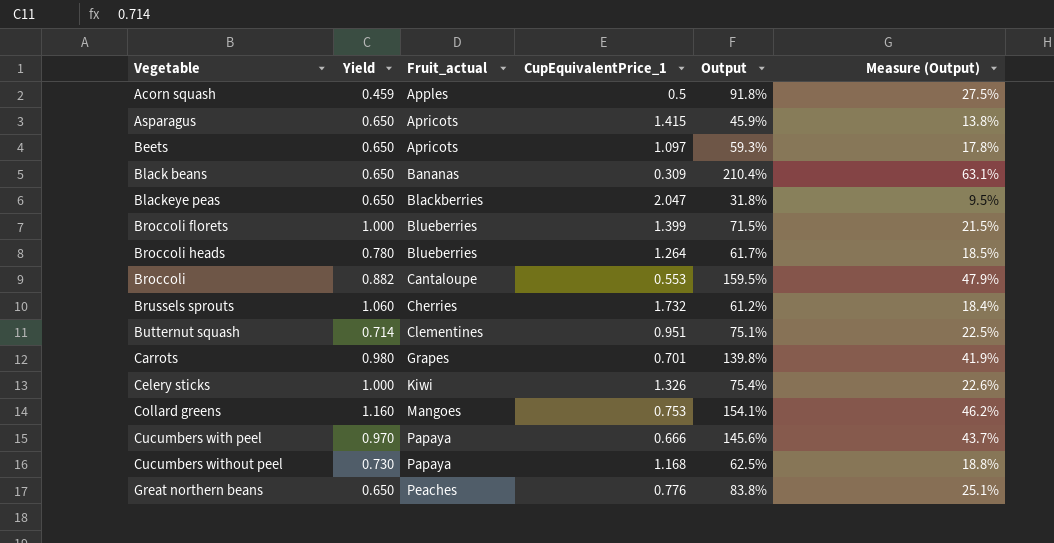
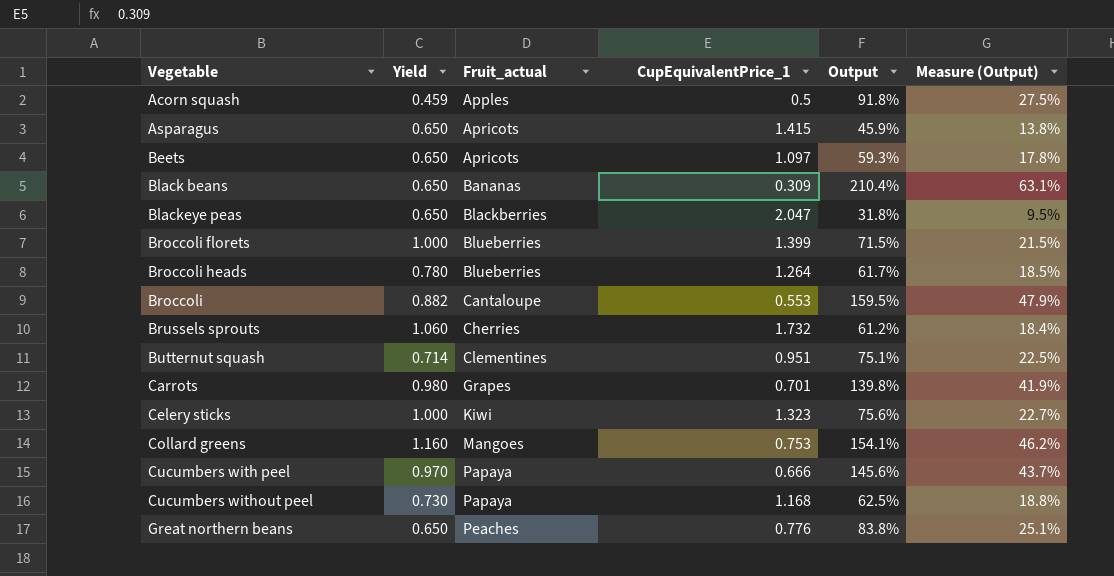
Celery sticks | CupEquivalentPrice_1: 1.326 -> 1.323
Celery sticks | Output: 75.4% -> 75.6%
Celery sticks | Measure (Output): 22.6% -> 22.7%

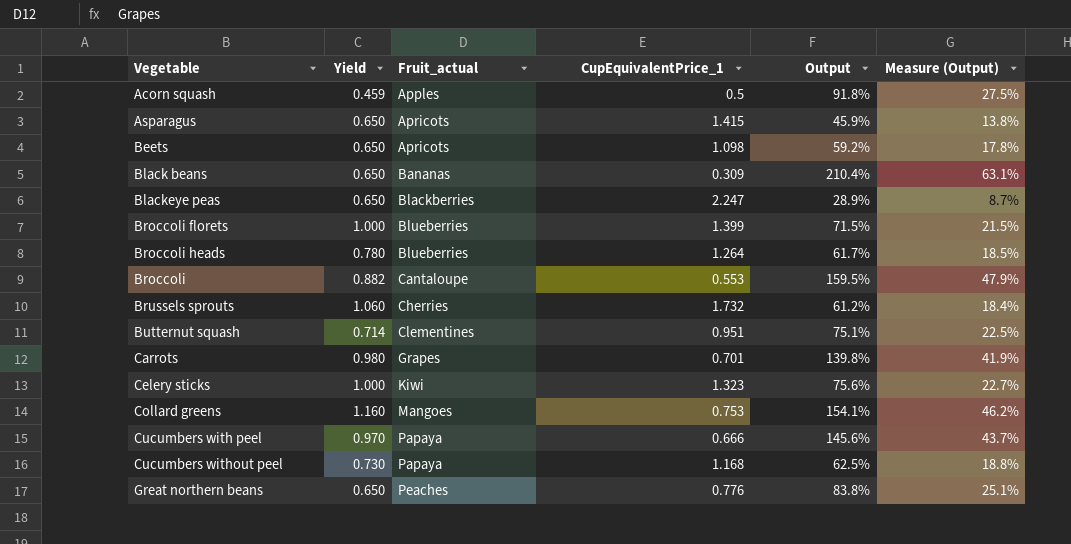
Beets | CupEquivalentPrice_1: 1.097 -> 1.098
Beets | Output: 59.3% -> 59.2%
Blackeye peas | CupEquivalentPrice_1: 2.047 -> 2.247
Blackeye peas | Output: 31.8% -> 28.9%
Blackeye peas | Measure (Output): 9.5% -> 8.7%

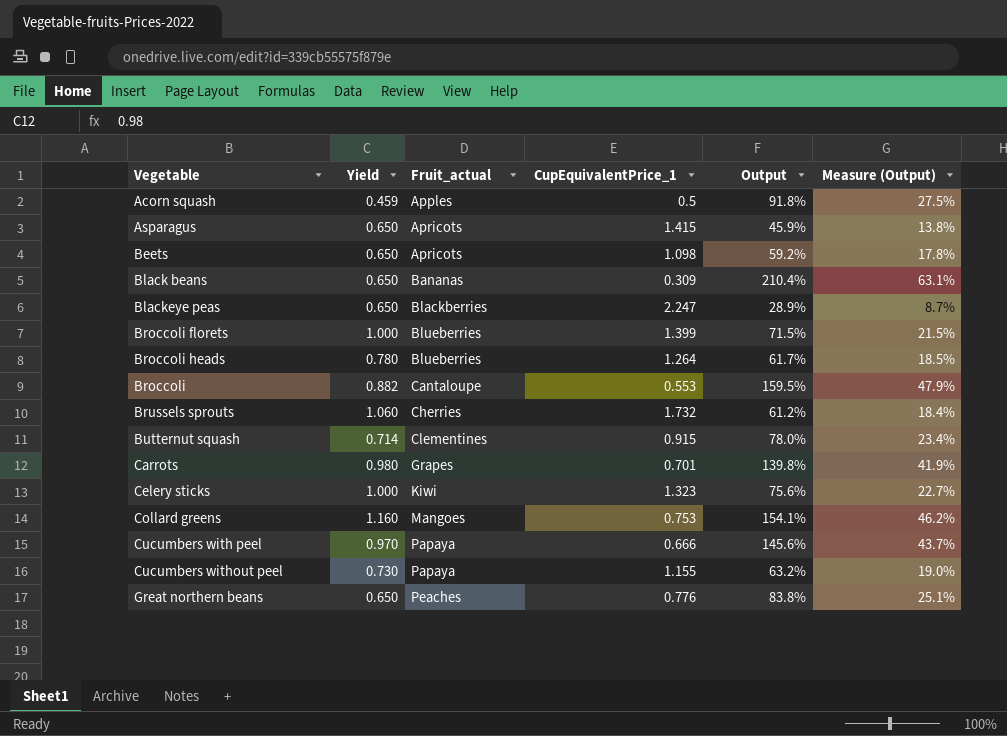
Butternut squash | CupEquivalentPrice_1: 0.951 -> 0.915
Butternut squash | Output: 75.1% -> 78.0%
Butternut squash | Measure (Output): 22.5% -> 23.4%
Cucumbers without peel | CupEquivalentPrice_1: 1.168 -> 1.155
Cucumbers without peel | Output: 62.5% -> 63.2%
Cucumbers without peel | Measure (Output): 18.8% -> 19.0%

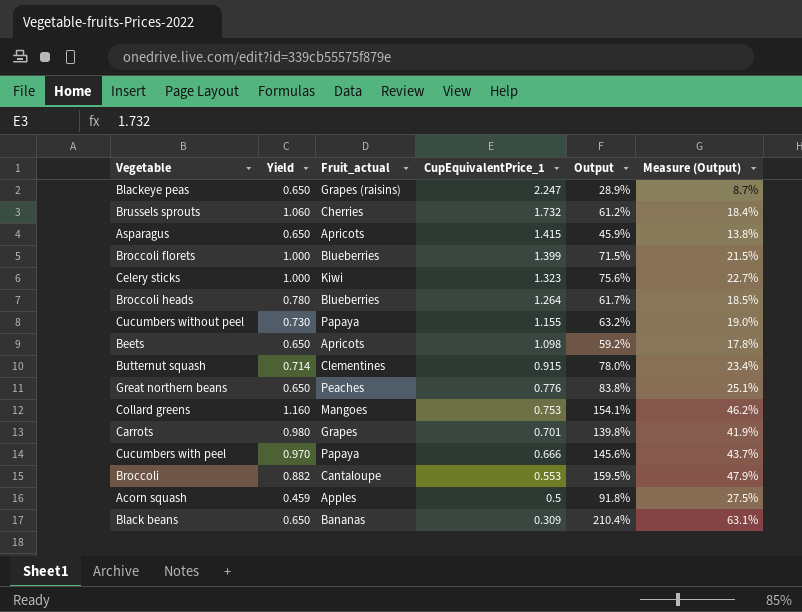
row order: Fruit_actual ascending -> CupEquivalentPrice_1 descending
Blackeye peas | Fruit_actual: Blackberries -> Grapes (raisins)

